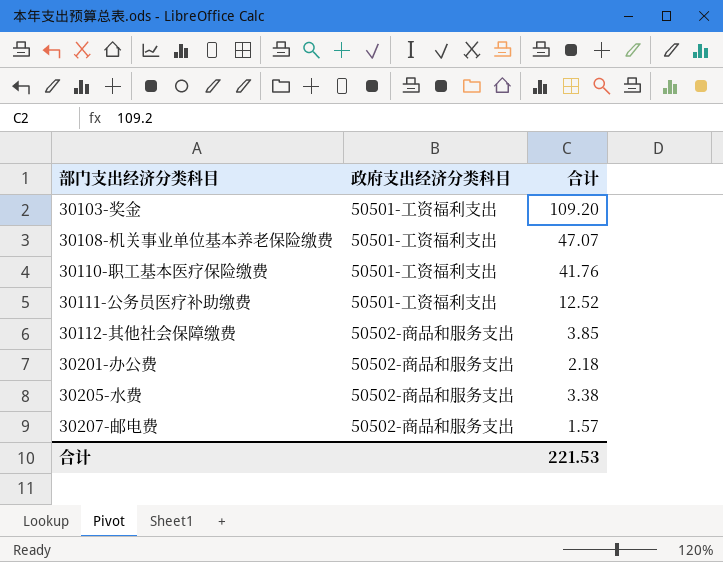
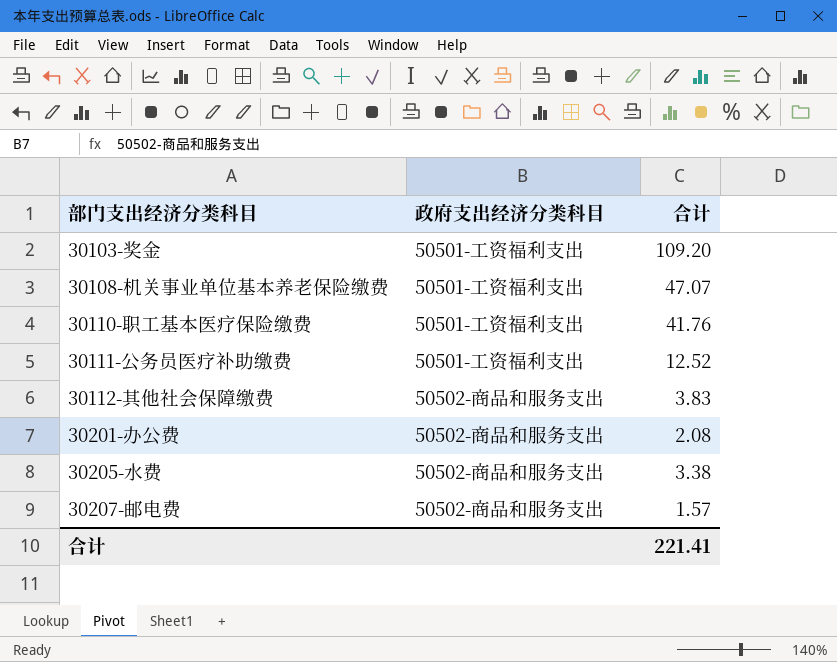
30112-其他社会保障缴费 | 合计: 3.85 -> 3.83
30201-办公费 | 合计: 2.18 -> 2.08
合计 | 合计: 221.53 -> 221.41

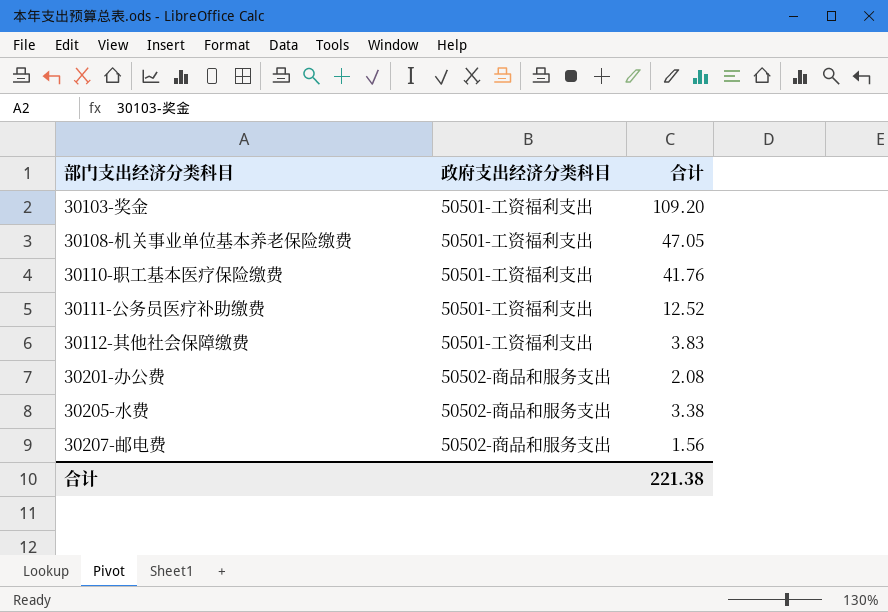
30108-机关事业单位基本养老保险缴费 | 合计: 47.07 -> 47.05
30112-其他社会保障缴费 | 政府支出经济分类科目: 50502-商品和服务支出 -> 50501-工资福利支出
30207-邮电费 | 合计: 1.57 -> 1.56
合计 | 合计: 221.41 -> 221.38

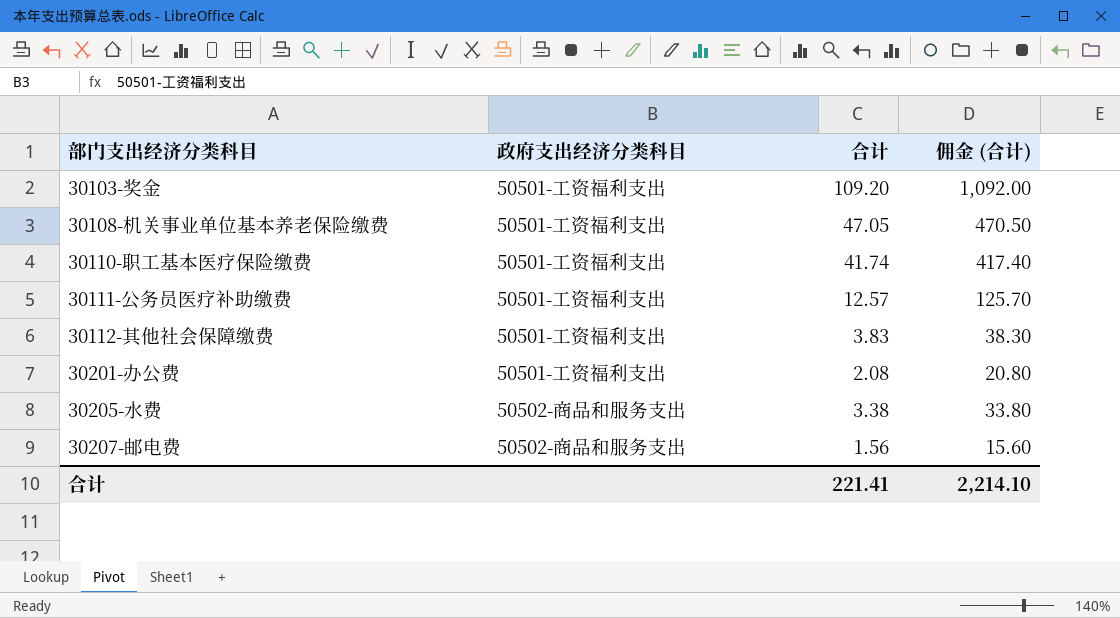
column 佣金 (合计) | formula: none -> [合计] * 10
30110-职工基本医疗保险缴费 | 合计: 41.76 -> 41.74
30111-公务员医疗补助缴费 | 合计: 12.52 -> 12.57
30201-办公费 | 政府支出经济分类科目: 50502-商品和服务支出 -> 50501-工资福利支出
合计 | 合计: 221.38 -> 221.41

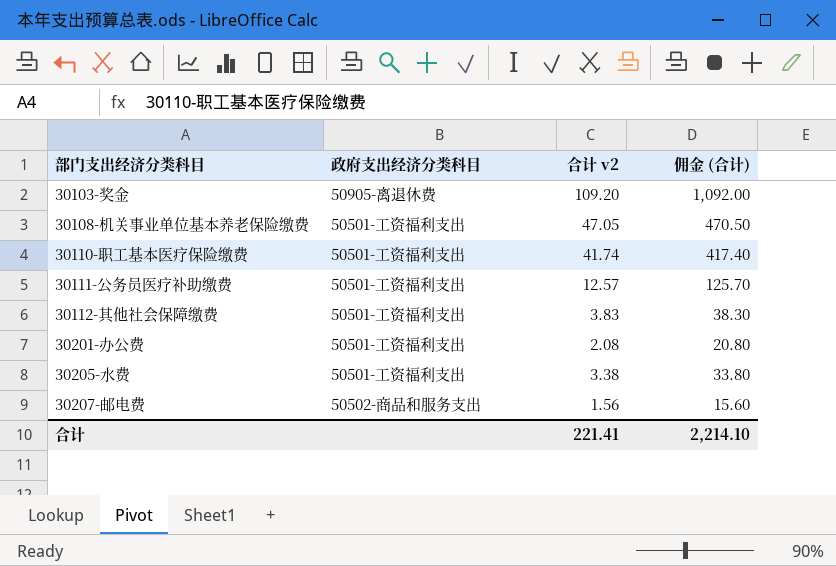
column name: 合计 -> 合计 v2
30103-奖金 | 政府支出经济分类科目: 50501-工资福利支出 -> 50905-离退休费
30205-水费 | 政府支出经济分类科目: 50502-商品和服务支出 -> 50501-工资福利支出

